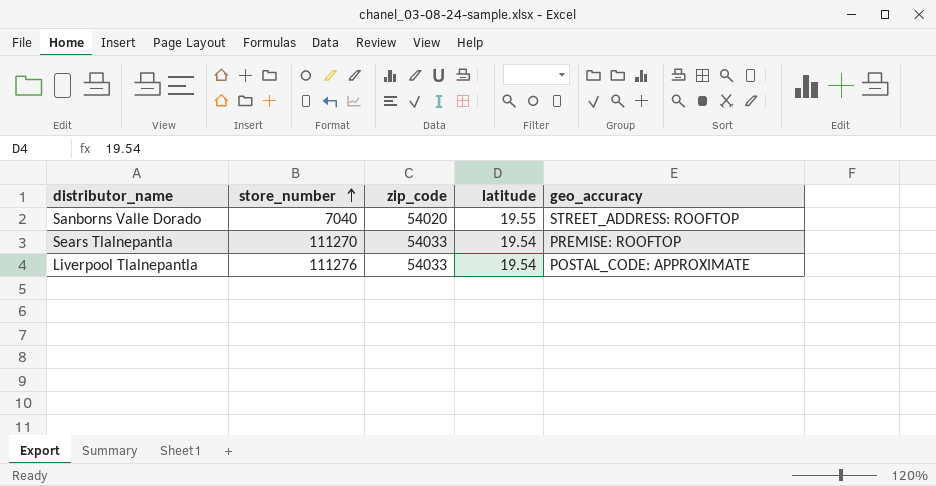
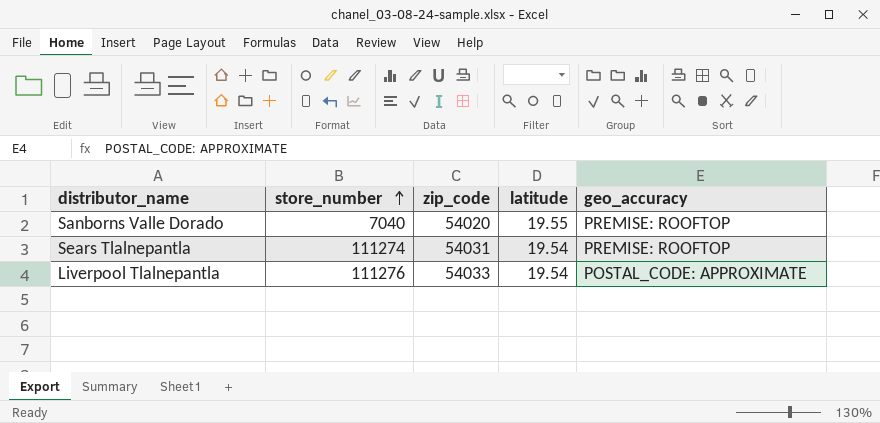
Sanborns Valle Dorado | geo_accuracy: STREET_ADDRESS: ROOFTOP -> PREMISE: ROOFTOP
Sears Tlalnepantla | store_number: 111270 -> 111274
Sears Tlalnepantla | zip_code: 54033 -> 54031

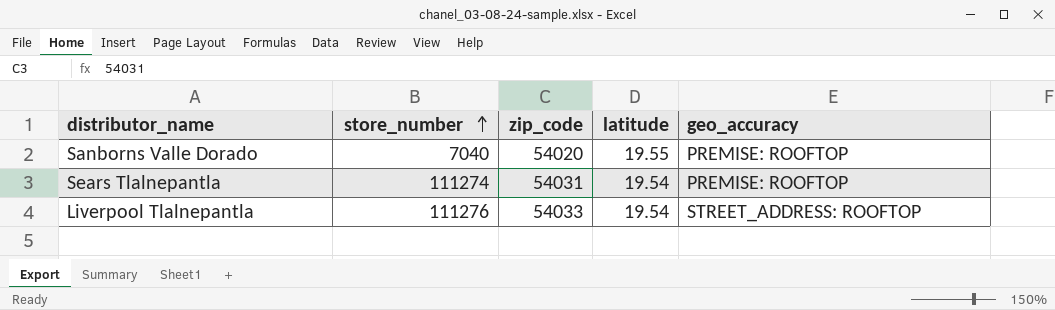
Liverpool Tlalnepantla | geo_accuracy: POSTAL_CODE: APPROXIMATE -> STREET_ADDRESS: ROOFTOP

